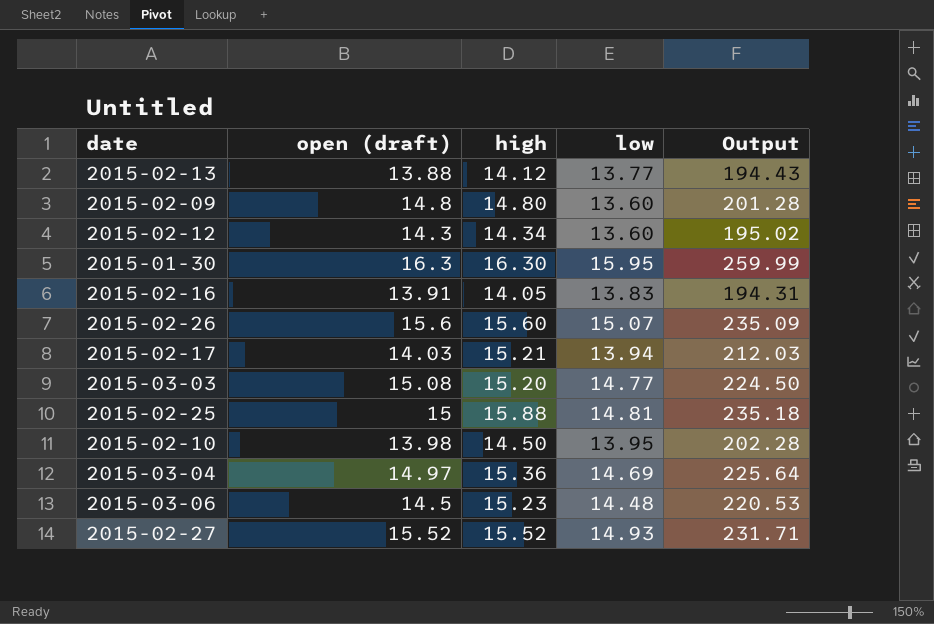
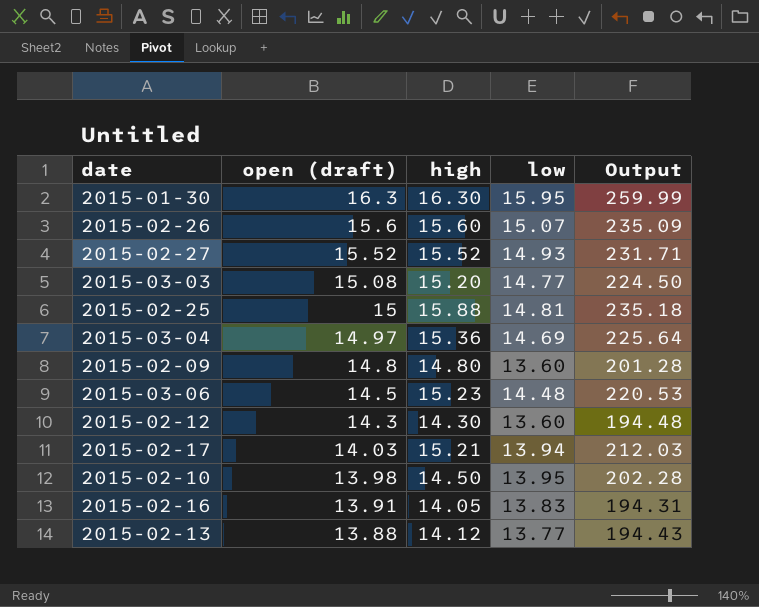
row order: none -> open (draft) descending
2015-02-12 | high: 14.34 -> 14.30
2015-02-12 | Output: 195.02 -> 194.48

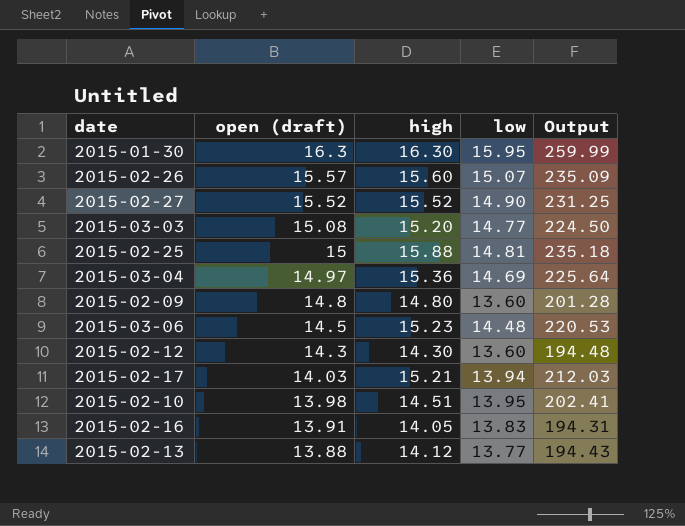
2015-02-26 | open (draft): 15.6 -> 15.57
2015-02-27 | low: 14.93 -> 14.90
2015-02-27 | Output: 231.71 -> 231.25
2015-02-10 | high: 14.50 -> 14.51
2015-02-10 | Output: 202.28 -> 202.41

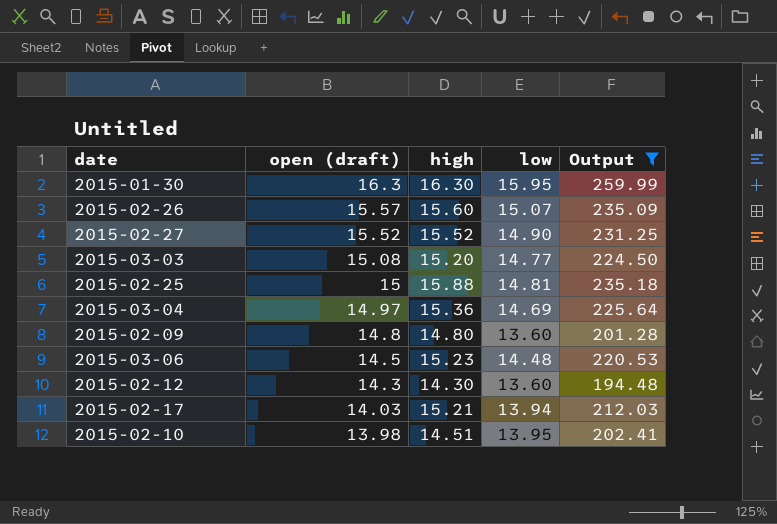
filter: none -> Output >= 194.48

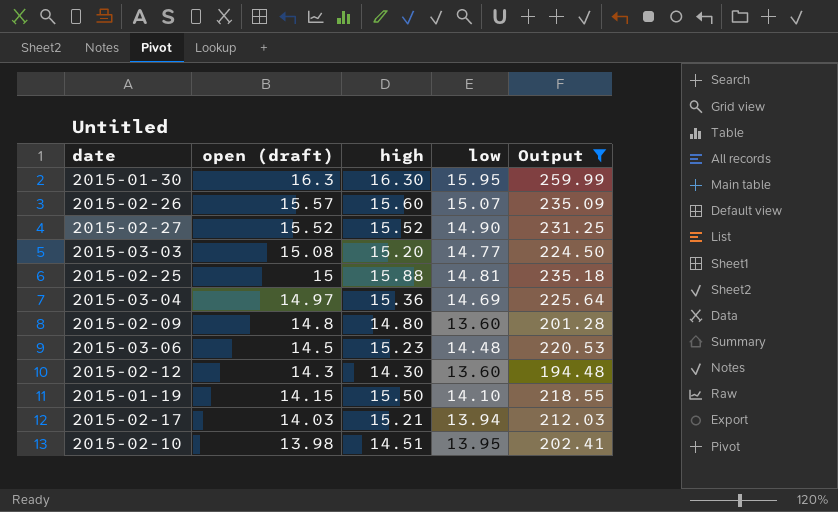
row 2015-01-19: none -> 14.15 | 15.50 | 14.10 | 218.55

